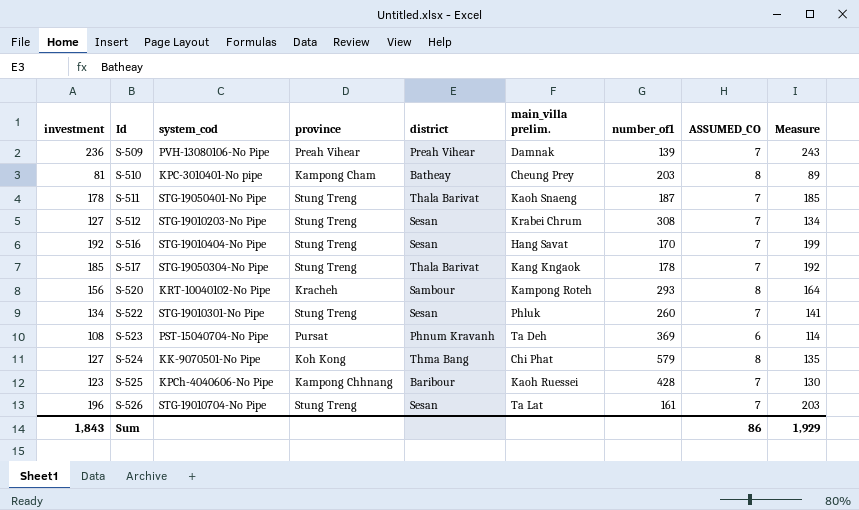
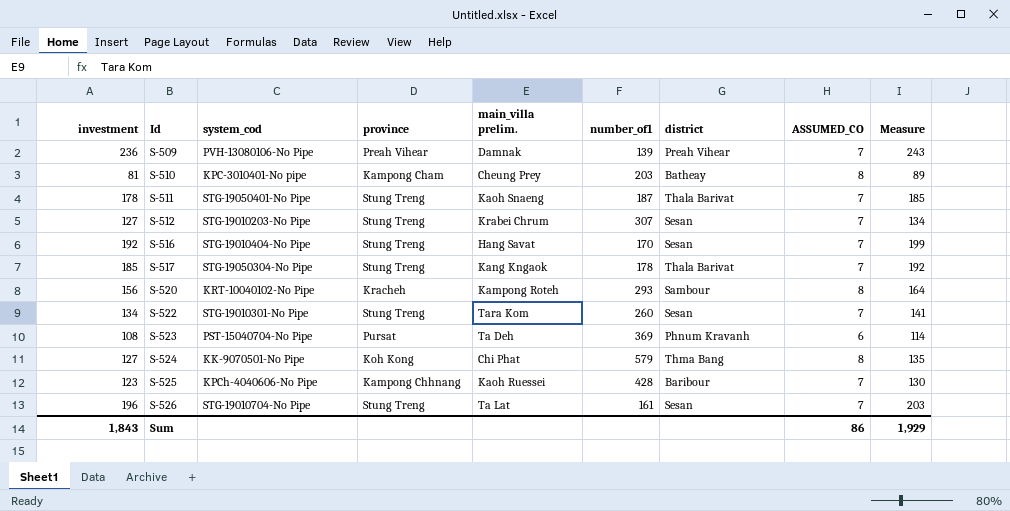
column district | position: 5 -> 7
S-512 | number_of1: 308 -> 307
S-522 | main_villa prelim.: Phluk -> Tara Kom

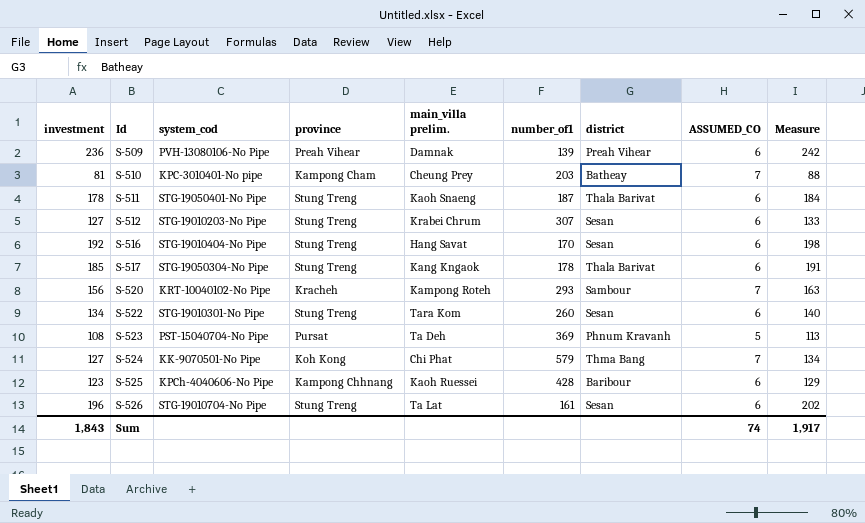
S-509 | ASSUMED_CO: 7 -> 6
S-509 | Measure: 243 -> 242
S-510 | ASSUMED_CO: 8 -> 7
S-510 | Measure: 89 -> 88
S-511 | ASSUMED_CO: 7 -> 6
S-511 | Measure: 185 -> 184
S-512 | ASSUMED_CO: 7 -> 6
S-512 | Measure: 134 -> 133
S-516 | ASSUMED_CO: 7 -> 6
S-516 | Measure: 199 -> 198
S-517 | ASSUMED_CO: 7 -> 6
S-517 | Measure: 192 -> 191
S-520 | ASSUMED_CO: 8 -> 7
S-520 | Measure: 164 -> 163
S-522 | ASSUMED_CO: 7 -> 6
S-522 | Measure: 141 -> 140
S-523 | ASSUMED_CO: 6 -> 5
S-523 | Measure: 114 -> 113
S-524 | ASSUMED_CO: 8 -> 7
S-524 | Measure: 135 -> 134
S-525 | ASSUMED_CO: 7 -> 6
S-525 | Measure: 130 -> 129
S-526 | ASSUMED_CO: 7 -> 6
S-526 | Measure: 203 -> 202
Sum | ASSUMED_CO: 86 -> 74
Sum | Measure: 1,929 -> 1,917

